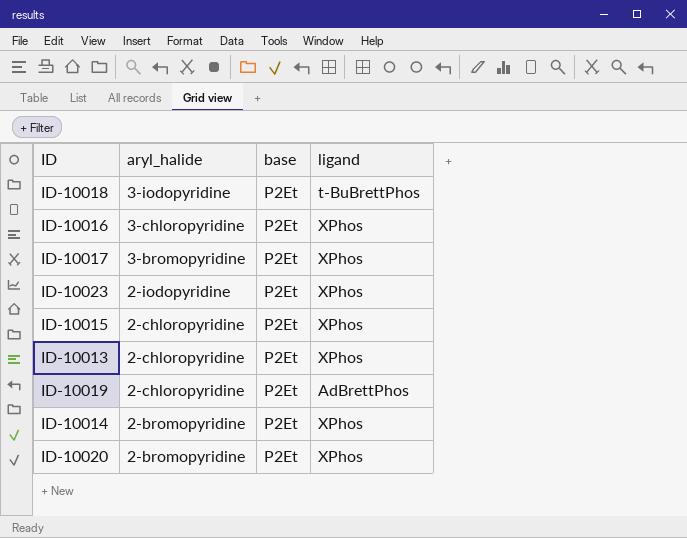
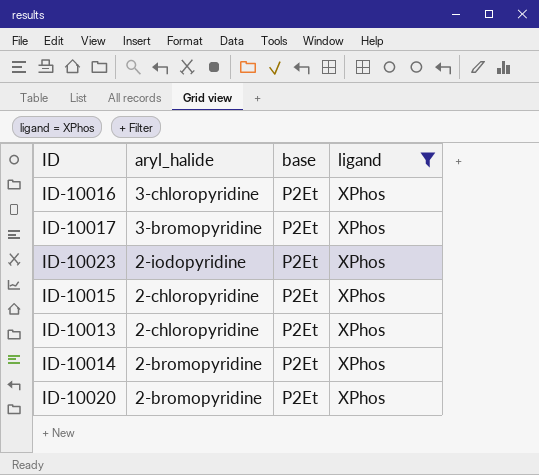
filter: none -> ligand = XPhos

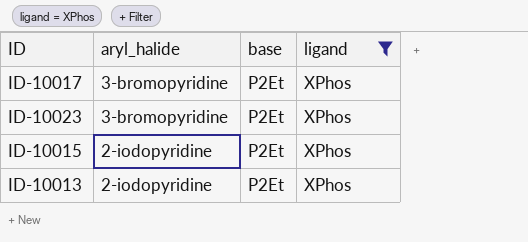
row ID-10016: 3-chloropyridine | P2Et | XPhos -> none
row ID-10014: 2-bromopyridine | P2Et | XPhos -> none
row ID-10020: 2-bromopyridine | P2Et | XPhos -> none
ID-10023 | aryl_halide: 2-iodopyridine -> 3-bromopyridine
ID-10015 | aryl_halide: 2-chloropyridine -> 2-iodopyridine
ID-10013 | aryl_halide: 2-chloropyridine -> 2-iodopyridine

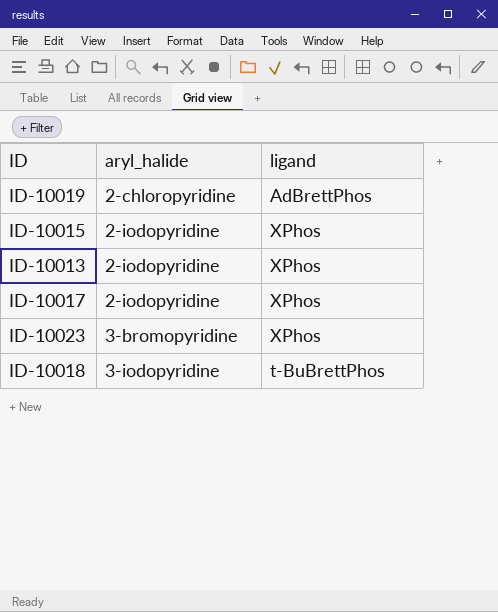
filter: ligand = XPhos -> none
row order: aryl_halide descending -> aryl_halide ascending
column base | position: 3 -> none
ID-10017 | aryl_halide: 3-bromopyridine -> 2-iodopyridine

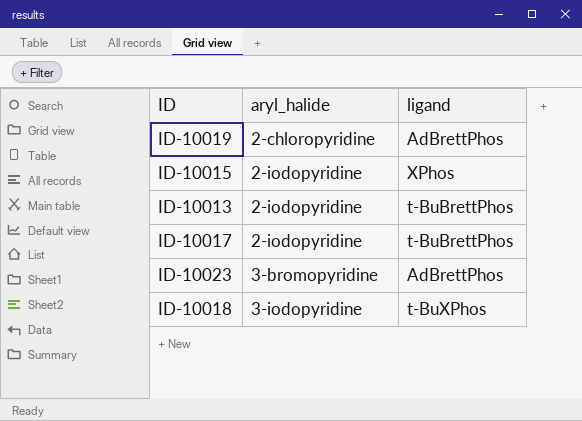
ID-10013 | ligand: XPhos -> t-BuBrettPhos
ID-10017 | ligand: XPhos -> t-BuBrettPhos
ID-10023 | ligand: XPhos -> AdBrettPhos
ID-10018 | ligand: t-BuBrettPhos -> t-BuXPhos

